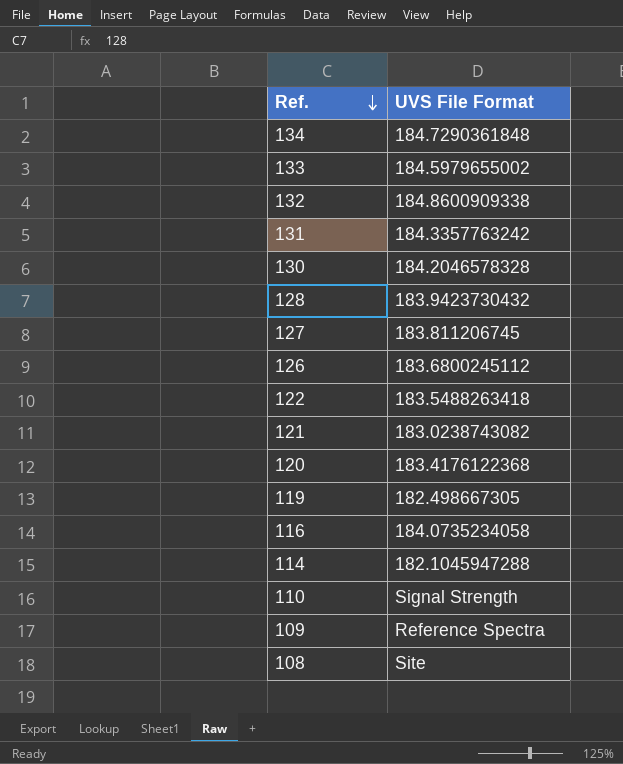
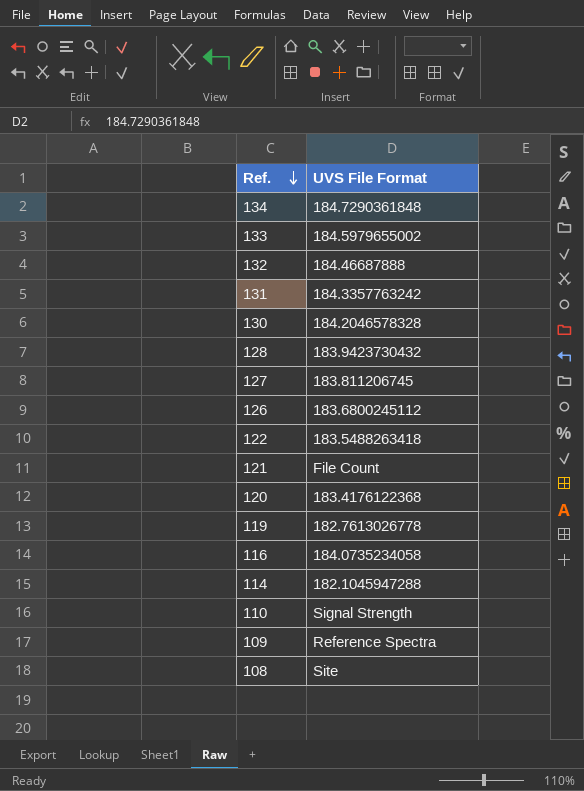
132 | UVS File Format: 184.8600909338 -> 184.46687888
121 | UVS File Format: 183.0238743082 -> File Count
119 | UVS File Format: 182.498667305 -> 182.7613026778

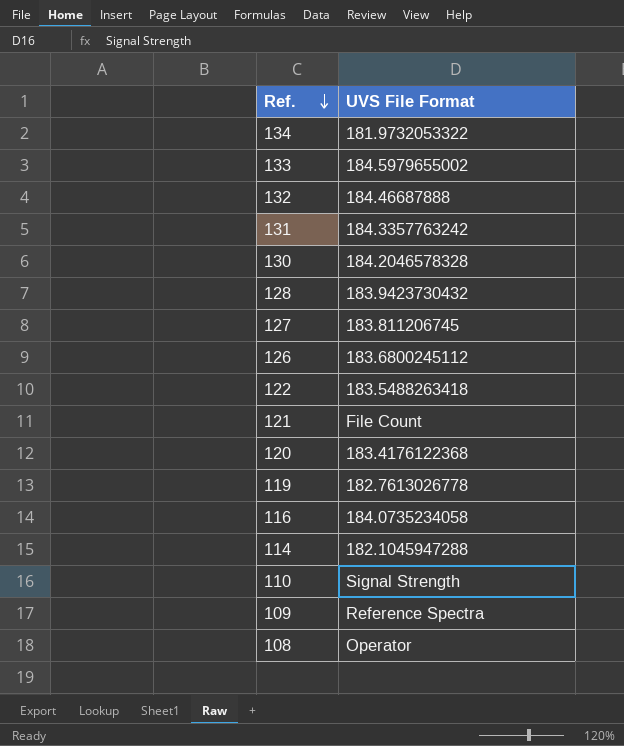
134 | UVS File Format: 184.7290361848 -> 181.9732053322
108 | UVS File Format: Site -> Operator

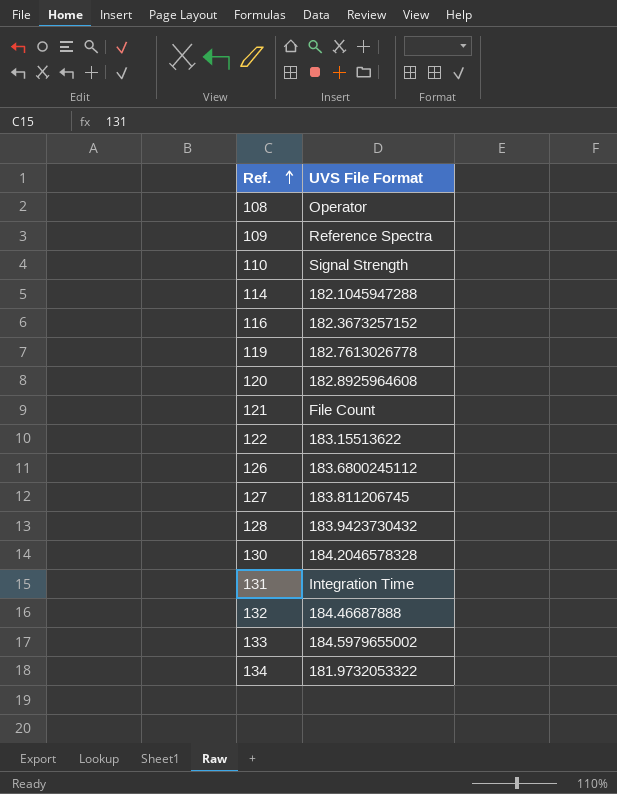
row order: Ref. descending -> Ref. ascending
116 | UVS File Format: 184.0735234058 -> 182.3673257152
120 | UVS File Format: 183.4176122368 -> 182.8925964608
122 | UVS File Format: 183.5488263418 -> 183.15513622
131 | UVS File Format: 184.3357763242 -> Integration Time

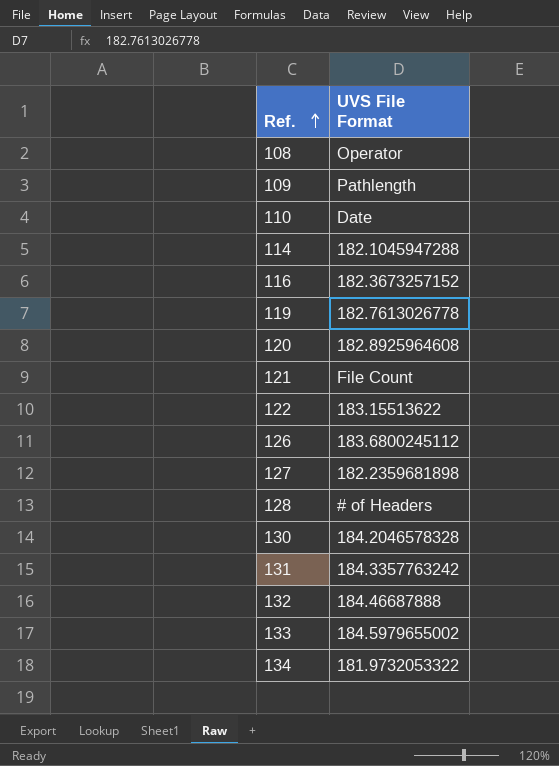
109 | UVS File Format: Reference Spectra -> Pathlength
110 | UVS File Format: Signal Strength -> Date
127 | UVS File Format: 183.811206745 -> 182.2359681898
128 | UVS File Format: 183.9423730432 -> # of Headers
131 | UVS File Format: Integration Time -> 184.3357763242

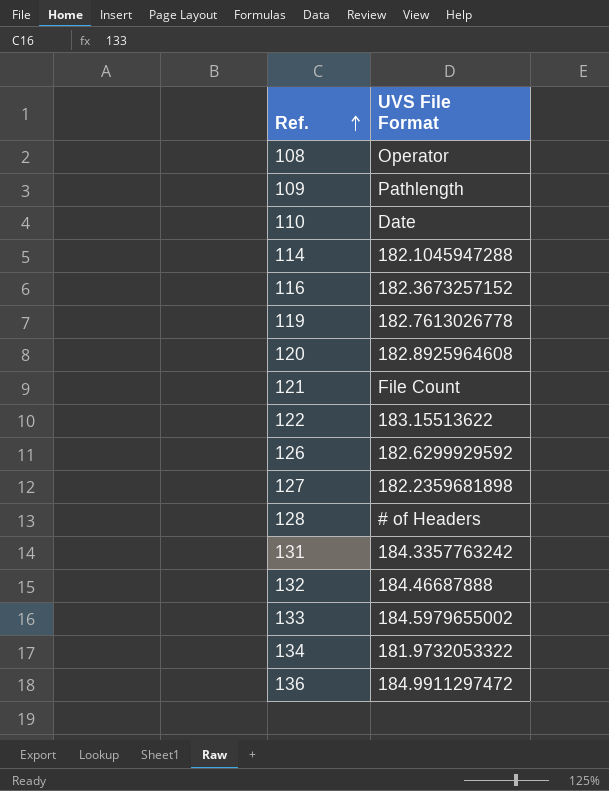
row 130: 184.2046578328 -> none
126 | UVS File Format: 183.6800245112 -> 182.6299929592
row 136: none -> 184.9911297472

